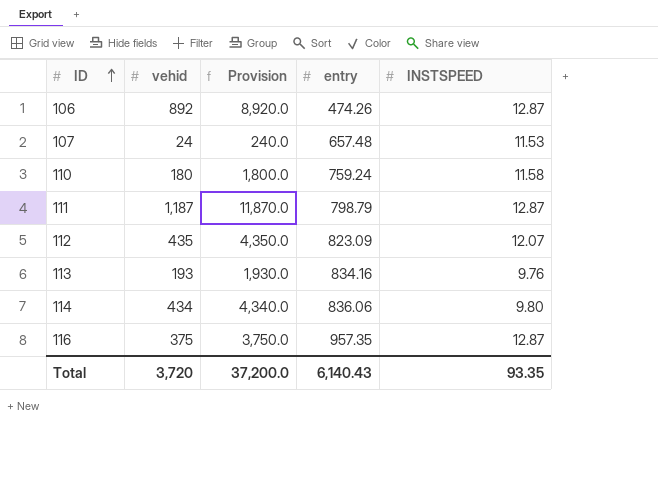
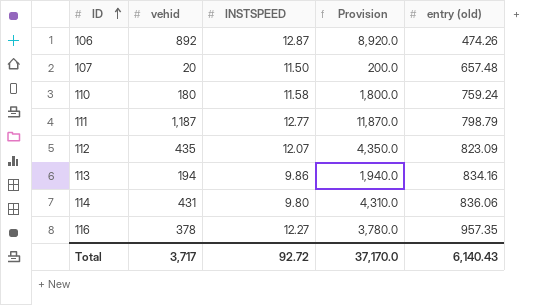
column INSTSPEED | position: 5 -> 3
column name: entry -> entry (old)
107 | vehid: 24 -> 20
107 | INSTSPEED: 11.53 -> 11.50
107 | Provision: 240.0 -> 200.0
111 | INSTSPEED: 12.87 -> 12.77
113 | vehid: 193 -> 194
113 | INSTSPEED: 9.76 -> 9.86
113 | Provision: 1,930.0 -> 1,940.0
114 | vehid: 434 -> 431
114 | Provision: 4,340.0 -> 4,310.0
116 | vehid: 375 -> 378
116 | INSTSPEED: 12.87 -> 12.27
116 | Provision: 3,750.0 -> 3,780.0
Total | vehid: 3,720 -> 3,717
Total | INSTSPEED: 93.35 -> 92.72
Total | Provision: 37,200.0 -> 37,170.0

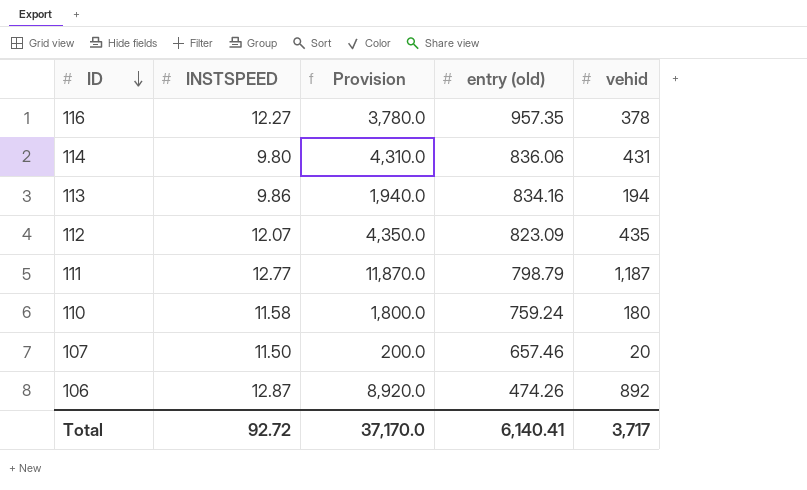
row order: ID ascending -> ID descending
column vehid | position: 2 -> 5
107 | entry (old): 657.48 -> 657.46
Total | entry (old): 6,140.43 -> 6,140.41

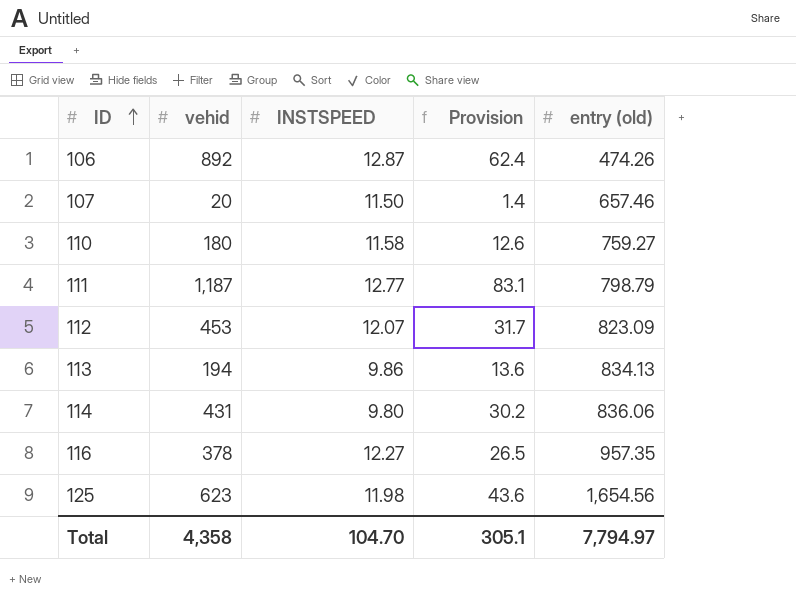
row order: ID descending -> ID ascending
column vehid | position: 5 -> 2
column Provision | formula: [vehid] * 10 -> [vehid] * 0.07
110 | entry (old): 759.24 -> 759.27
112 | vehid: 435 -> 453
113 | entry (old): 834.16 -> 834.13
row 125: none -> 623 | 11.98 | 43.6 | 1,654.56
Total | vehid: 3,717 -> 4,358
Total | INSTSPEED: 92.72 -> 104.70
Total | Provision: 37,170.0 -> 305.1
Total | entry (old): 6,140.41 -> 7,794.97

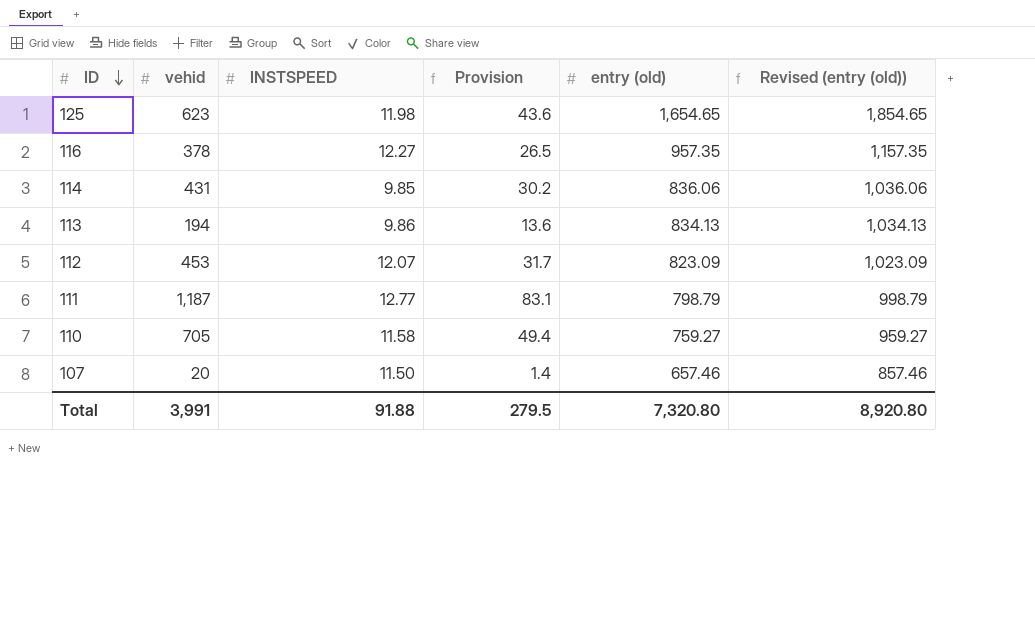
row order: ID ascending -> ID descending
column Revised (entry (old)) | formula: none -> [entry (old)] + 200
row 106: 892 | 12.87 | 62.4 | 474.26 -> none
125 | entry (old): 1,654.56 -> 1,654.65
114 | INSTSPEED: 9.80 -> 9.85
110 | vehid: 180 -> 705
110 | Provision: 12.6 -> 49.4
Total | vehid: 4,358 -> 3,991
Total | INSTSPEED: 104.70 -> 91.88
Total | Provision: 305.1 -> 279.5
Total | entry (old): 7,794.97 -> 7,320.80

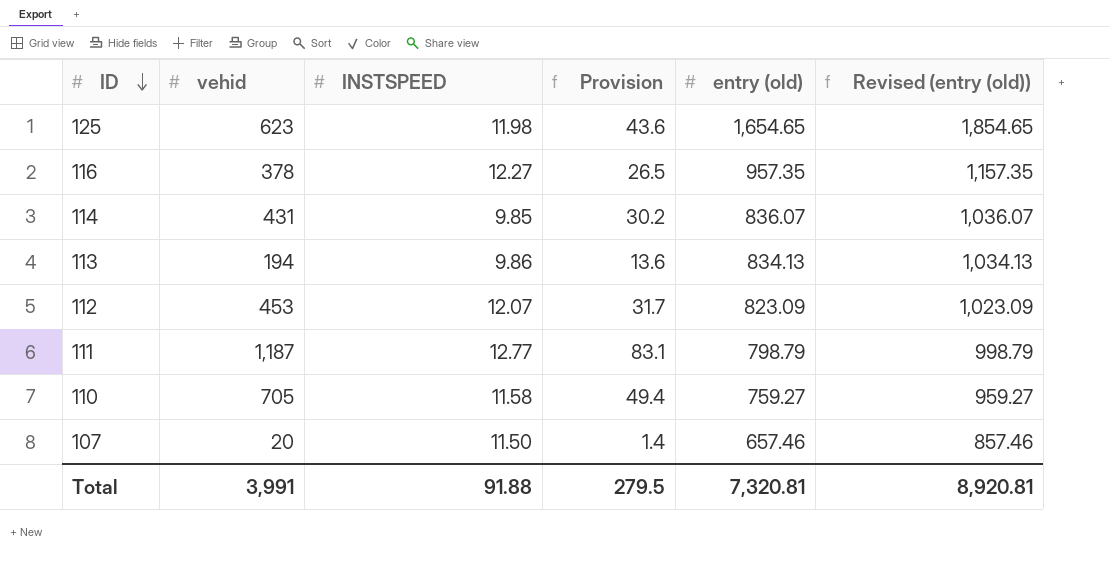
114 | entry (old): 836.06 -> 836.07
114 | Revised (entry (old)): 1,036.06 -> 1,036.07
Total | entry (old): 7,320.80 -> 7,320.81
Total | Revised (entry (old)): 8,920.80 -> 8,920.81

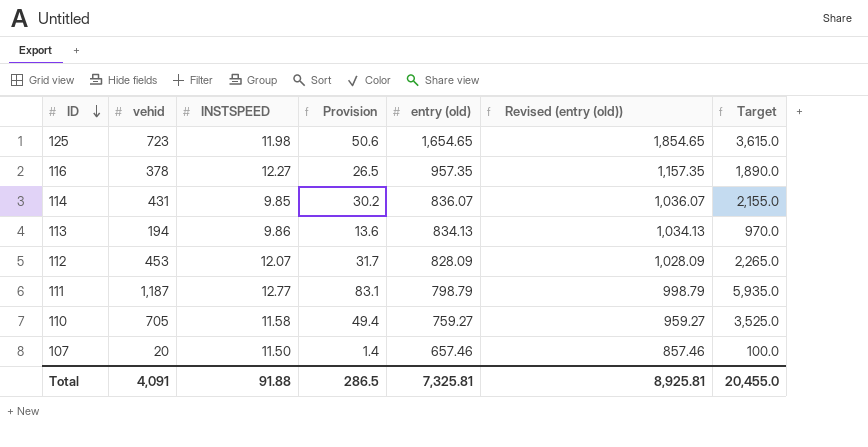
column Target | formula: none -> [vehid] * 5
125 | vehid: 623 -> 723
125 | Provision: 43.6 -> 50.6
112 | entry (old): 823.09 -> 828.09
112 | Revised (entry (old)): 1,023.09 -> 1,028.09
Total | vehid: 3,991 -> 4,091
Total | Provision: 279.5 -> 286.5
Total | entry (old): 7,320.81 -> 7,325.81
Total | Revised (entry (old)): 8,920.81 -> 8,925.81

